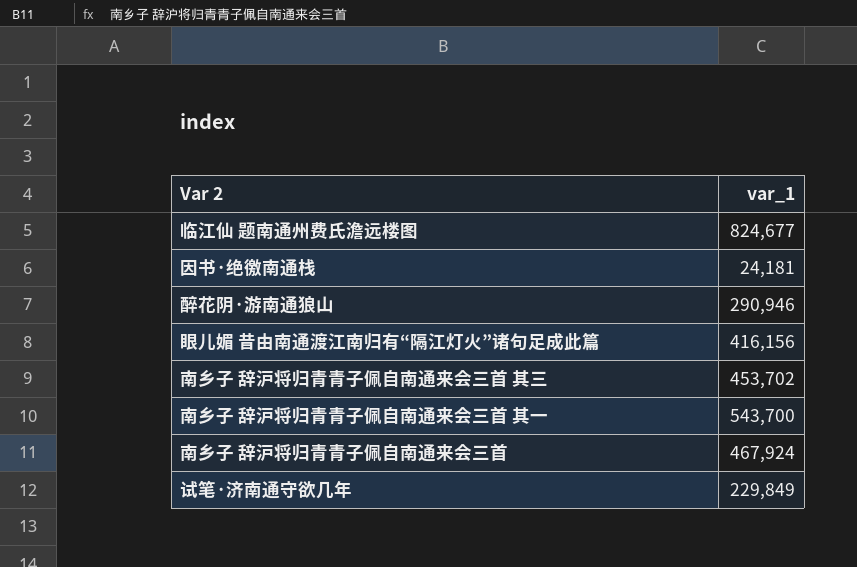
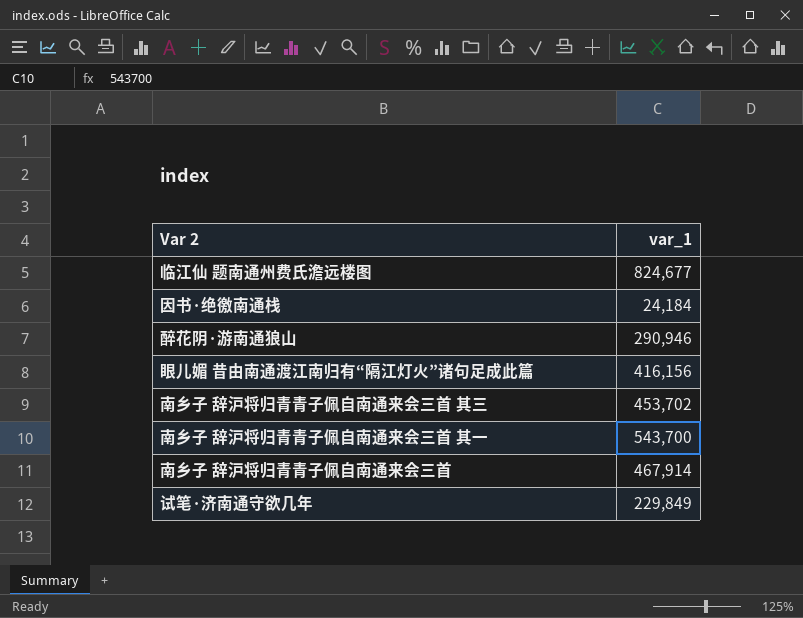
因书·绝徼南通栈 | var_1: 24,181 -> 24,184
南乡子 辞沪将归青青子佩自南通来会三首 | var_1: 467,924 -> 467,914

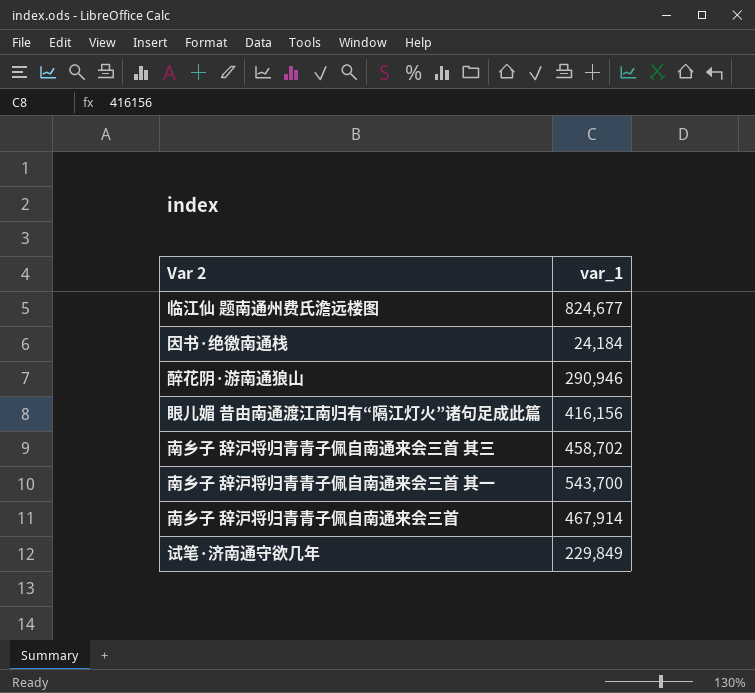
南乡子 辞沪将归青青子佩自南通来会三首 其三 | var_1: 453,702 -> 458,702

